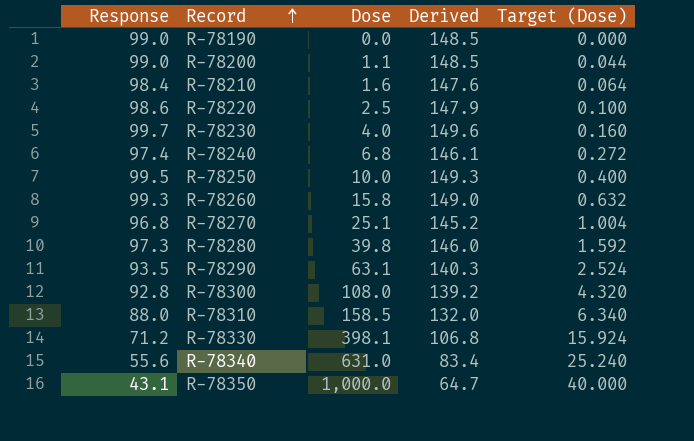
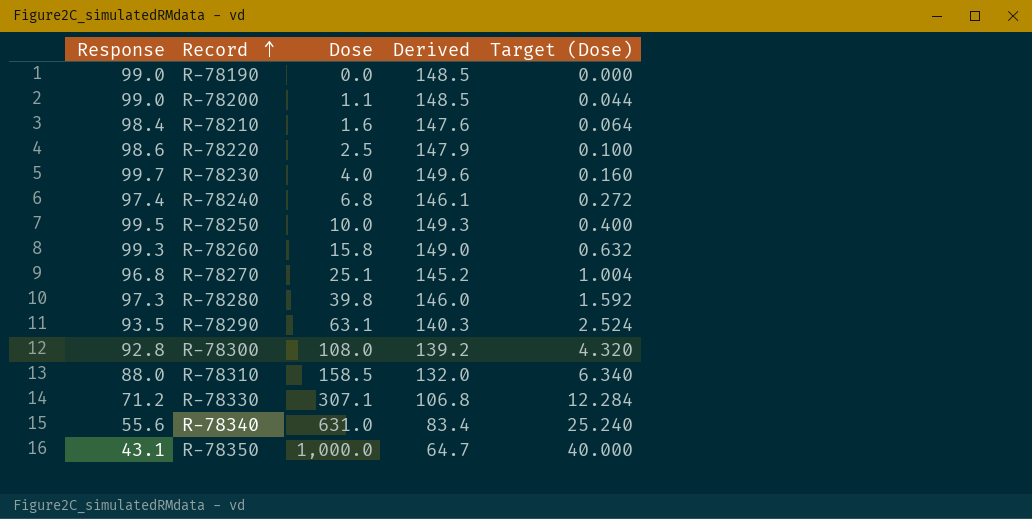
R-78330 | Dose: 398.1 -> 307.1
R-78330 | Target (Dose): 15.924 -> 12.284

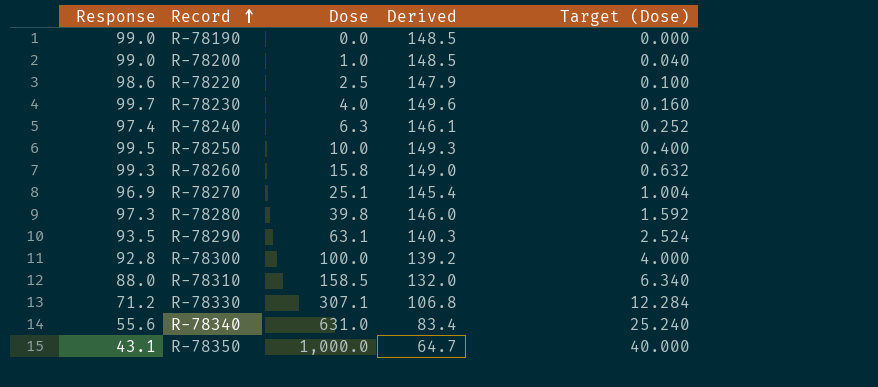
row R-78210: 98.4 | 1.6 | 147.6 | 0.064 -> none
R-78200 | Dose: 1.1 -> 1.0
R-78200 | Target (Dose): 0.044 -> 0.040
R-78240 | Dose: 6.8 -> 6.3
R-78240 | Target (Dose): 0.272 -> 0.252
R-78270 | Response: 96.8 -> 96.9
R-78270 | Derived: 145.2 -> 145.4
R-78300 | Dose: 108.0 -> 100.0
R-78300 | Target (Dose): 4.320 -> 4.000

